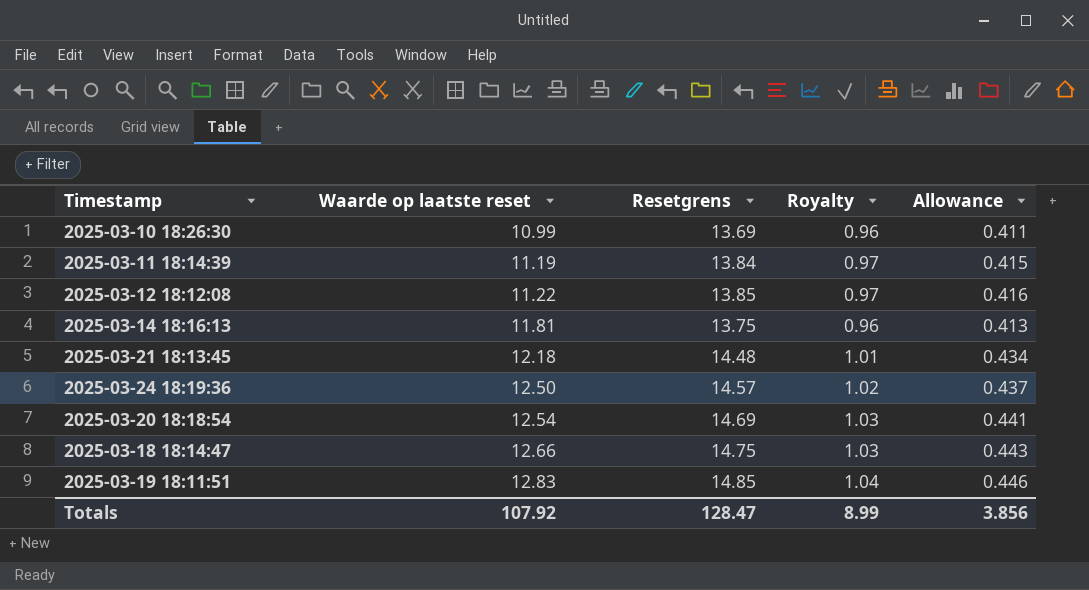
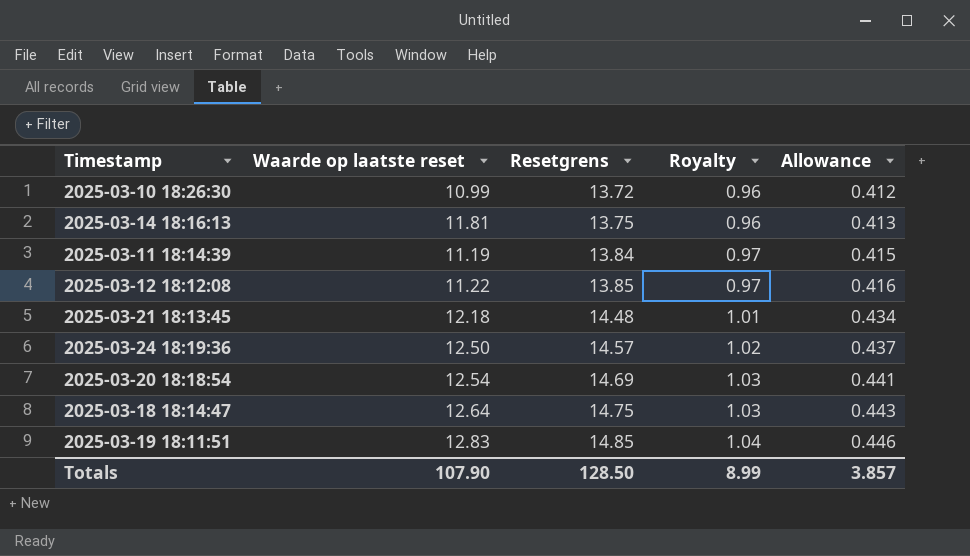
row order: Waarde op laatste reset ascending -> Resetgrens ascending
2025-03-10 18:26:30 | Resetgrens: 13.69 -> 13.72
2025-03-10 18:26:30 | Allowance: 0.411 -> 0.412
2025-03-18 18:14:47 | Waarde op laatste reset: 12.66 -> 12.64
Totals | Waarde op laatste reset: 107.92 -> 107.90
Totals | Resetgrens: 128.47 -> 128.50
Totals | Allowance: 3.856 -> 3.857

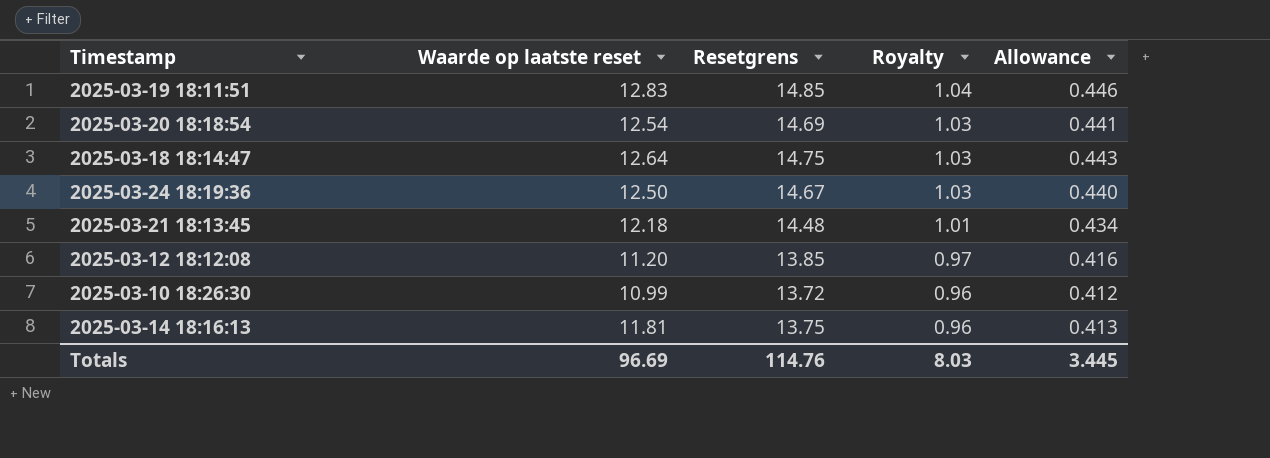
row order: Resetgrens ascending -> Royalty descending
row 2025-03-11 18:14:39: 11.19 | 13.84 | 0.97 | 0.415 -> none
2025-03-24 18:19:36 | Resetgrens: 14.57 -> 14.67
2025-03-24 18:19:36 | Royalty: 1.02 -> 1.03
2025-03-24 18:19:36 | Allowance: 0.437 -> 0.440
2025-03-12 18:12:08 | Waarde op laatste reset: 11.22 -> 11.20
Totals | Waarde op laatste reset: 107.90 -> 96.69
Totals | Resetgrens: 128.50 -> 114.76
Totals | Royalty: 8.99 -> 8.03
Totals | Allowance: 3.857 -> 3.445

